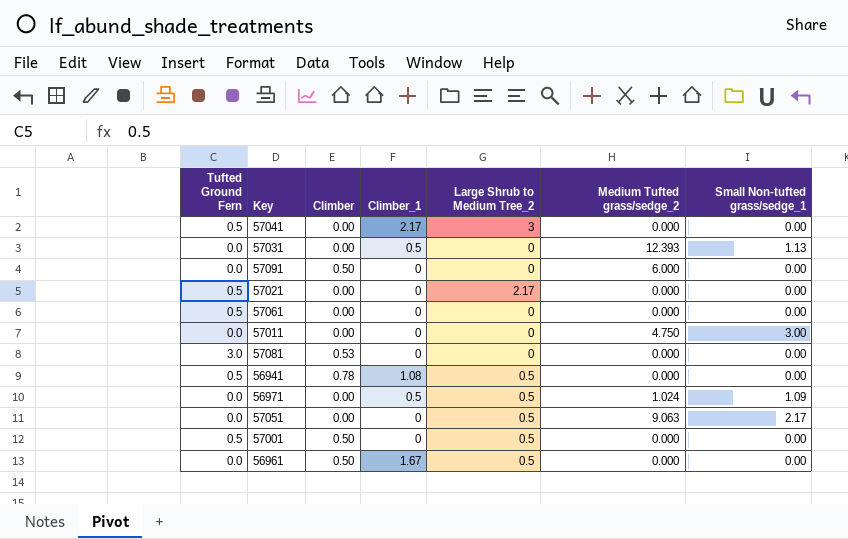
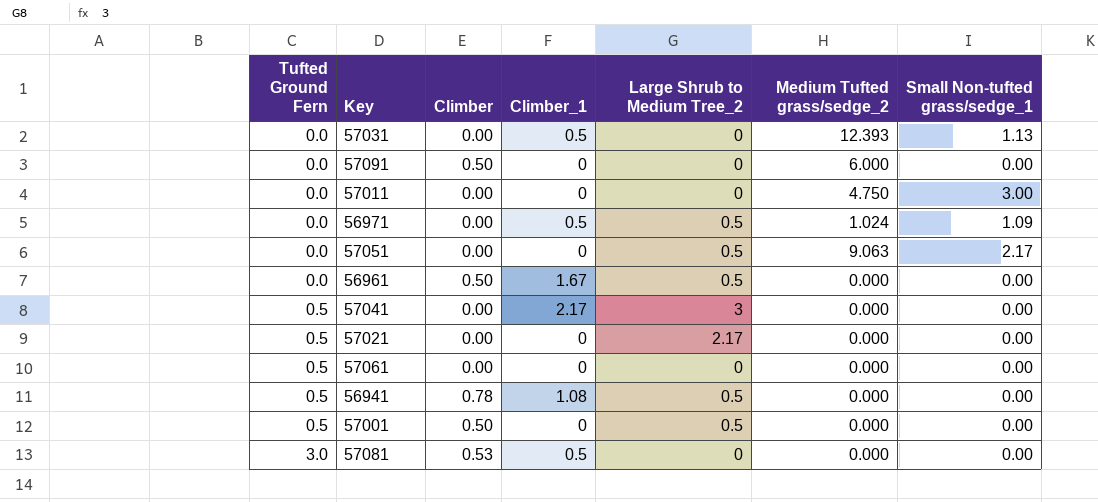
row order: none -> Tufted Ground Fern ascending
57081 | Climber_1: 0 -> 0.5

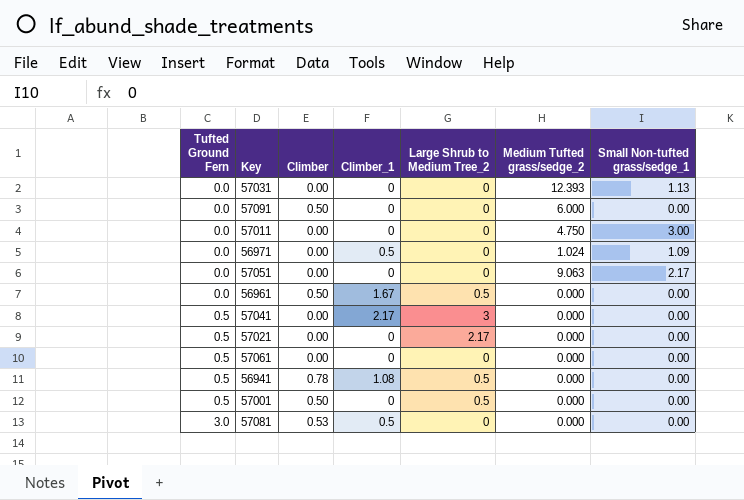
57031 | Climber_1: 0.5 -> 0
56971 | Large Shrub to Medium Tree_2: 0.5 -> 0
57051 | Large Shrub to Medium Tree_2: 0.5 -> 0

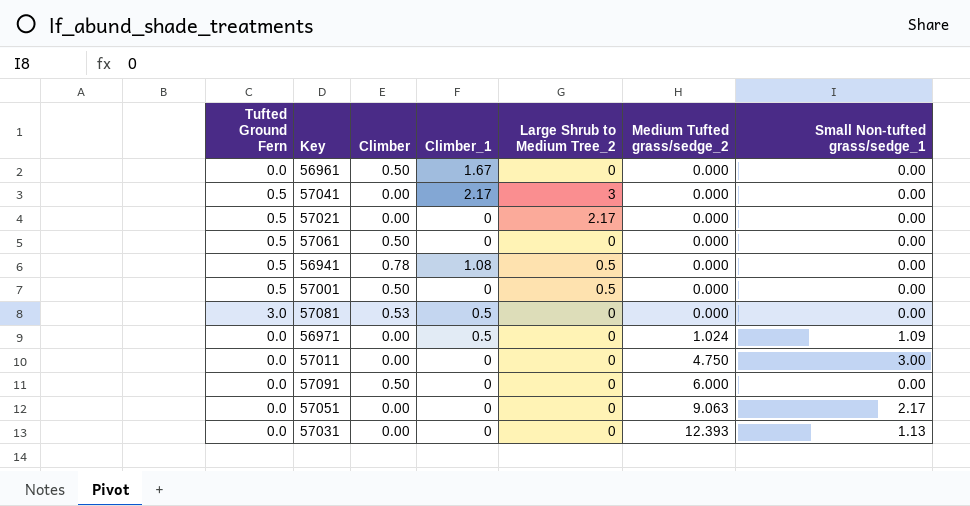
row order: Tufted Ground Fern ascending -> Medium Tufted grass/sedge_2 ascending
56961 | Large Shrub to Medium Tree_2: 0.5 -> 0
57061 | Climber: 0.00 -> 0.50

